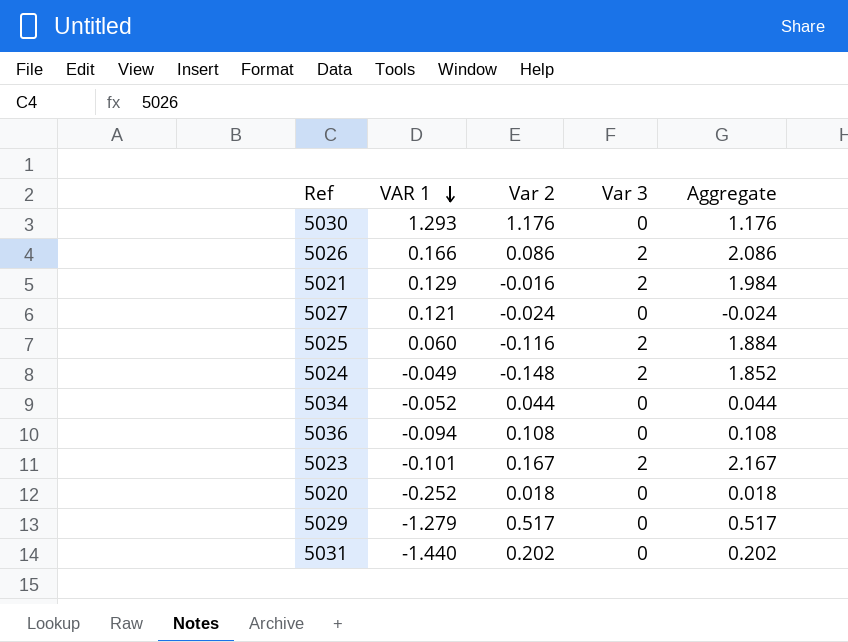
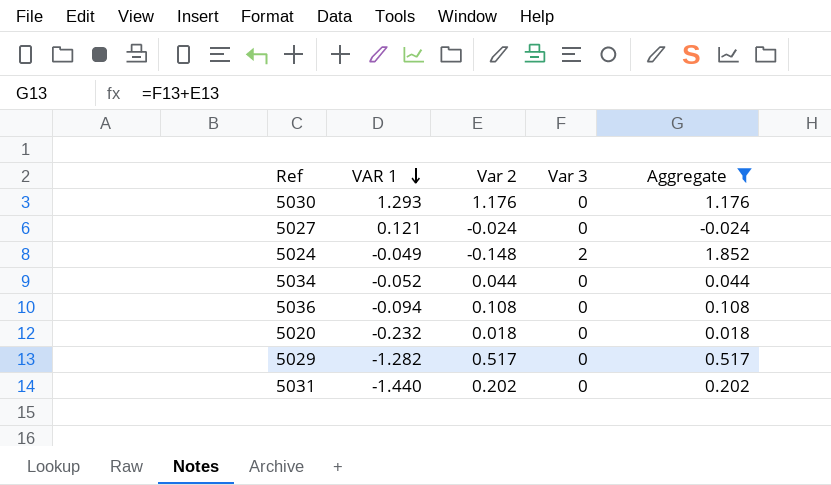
filter: none -> Aggregate <= 1.852
5020 | VAR 1: -0.252 -> -0.232
5029 | VAR 1: -1.279 -> -1.282

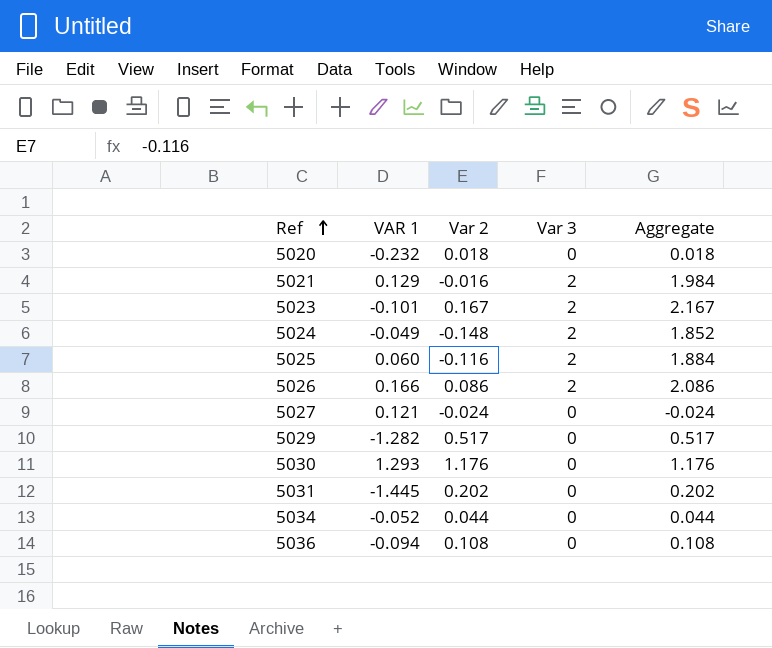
filter: Aggregate <= 1.852 -> none
row order: VAR 1 descending -> Ref ascending
5031 | VAR 1: -1.440 -> -1.445

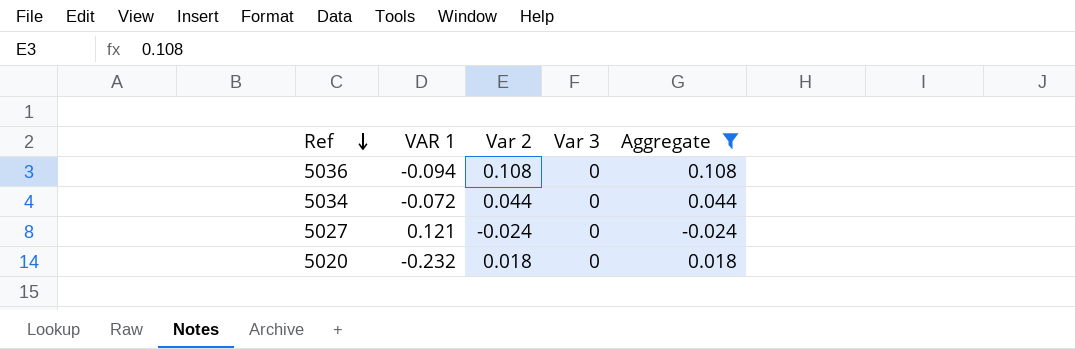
filter: none -> Aggregate <= 0.108
row order: Ref ascending -> Ref descending
5034 | VAR 1: -0.052 -> -0.072

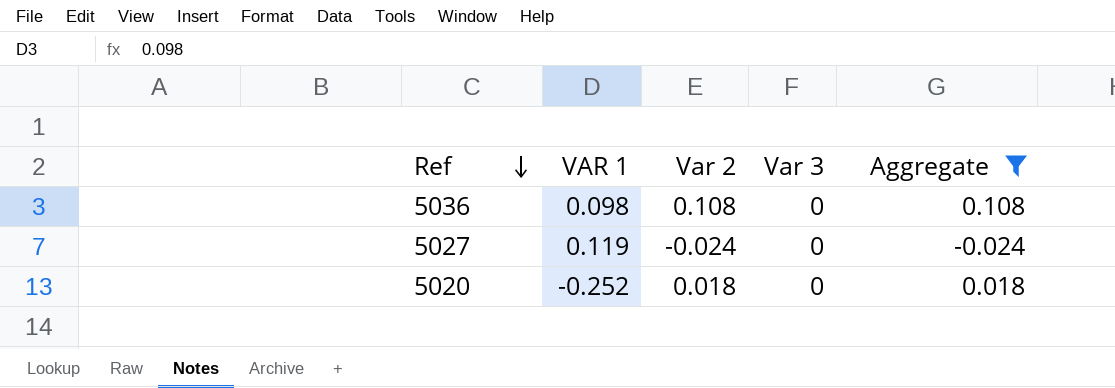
row 5034: -0.072 | 0.044 | 0 | 0.044 -> none
5036 | VAR 1: -0.094 -> 0.098
5027 | VAR 1: 0.121 -> 0.119
5020 | VAR 1: -0.232 -> -0.252

